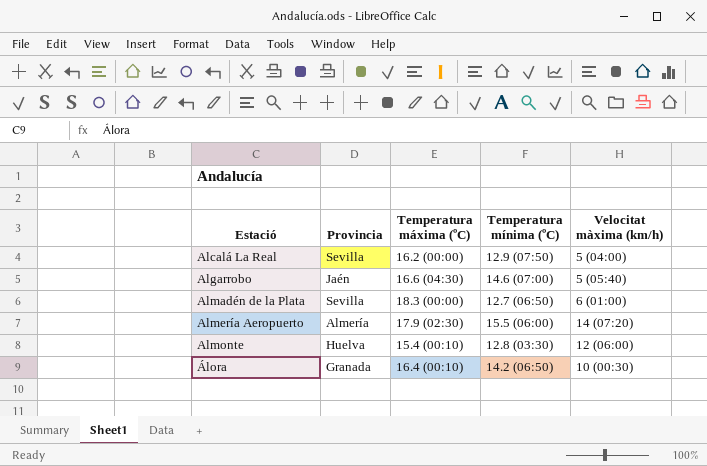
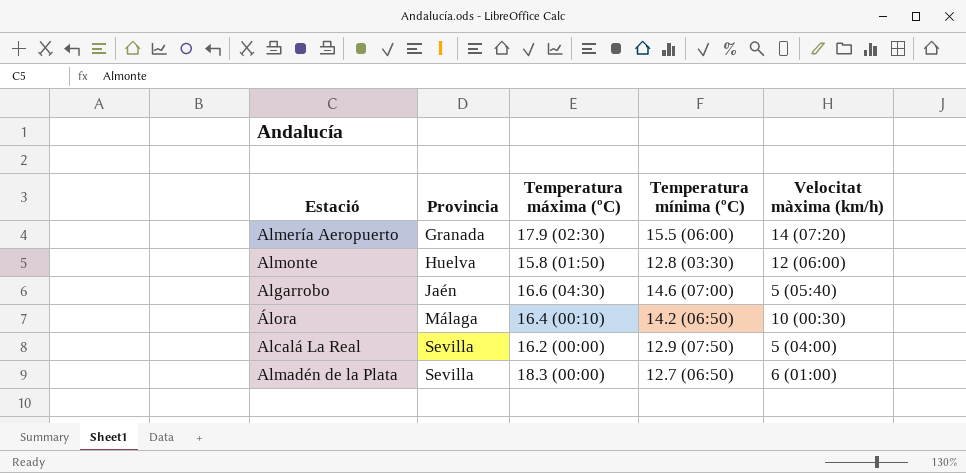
row order: Estació ascending -> Provincia ascending
Almería Aeropuerto | Provincia: Almería -> Granada
Almonte | Temperatura máxima (ºC): 15.4 (00:10) -> 15.8 (01:50)
Álora | Provincia: Granada -> Málaga

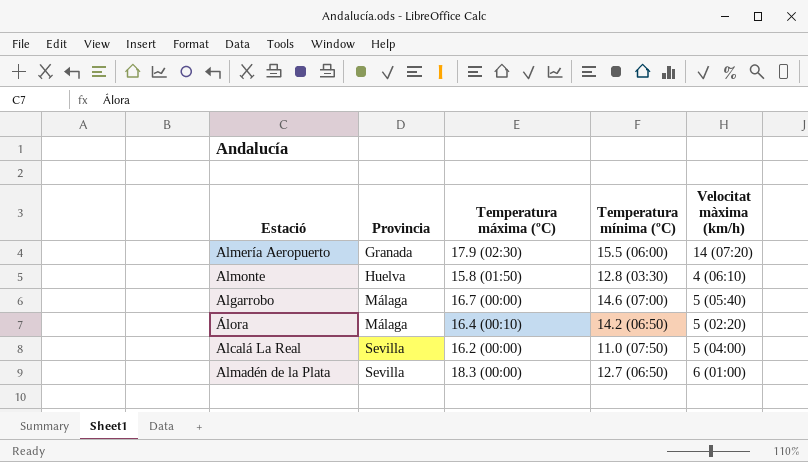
Almonte | Velocitat màxima (km/h): 12 (06:00) -> 4 (06:10)
Algarrobo | Provincia: Jaén -> Málaga
Algarrobo | Temperatura máxima (ºC): 16.6 (04:30) -> 16.7 (00:00)
Álora | Velocitat màxima (km/h): 10 (00:30) -> 5 (02:20)
Alcalá La Real | Temperatura mínima (ºC): 12.9 (07:50) -> 11.0 (07:50)

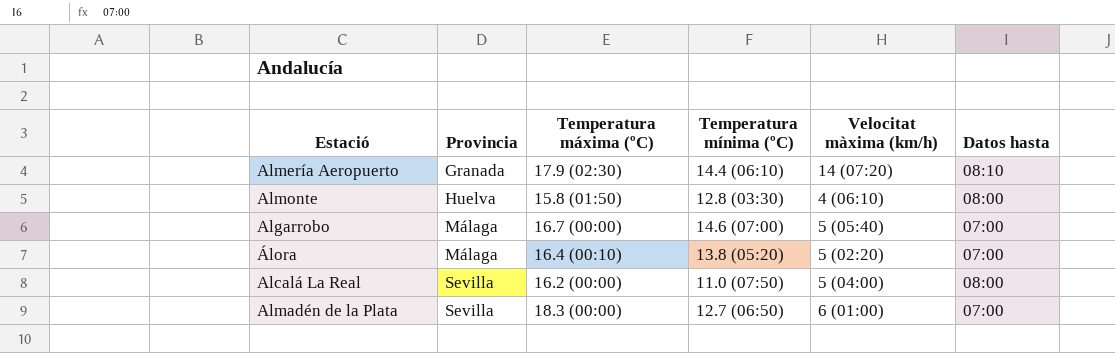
column Datos hasta | position: none -> 6
Almería Aeropuerto | Temperatura mínima (ºC): 15.5 (06:00) -> 14.4 (06:10)
Álora | Temperatura mínima (ºC): 14.2 (06:50) -> 13.8 (05:20)

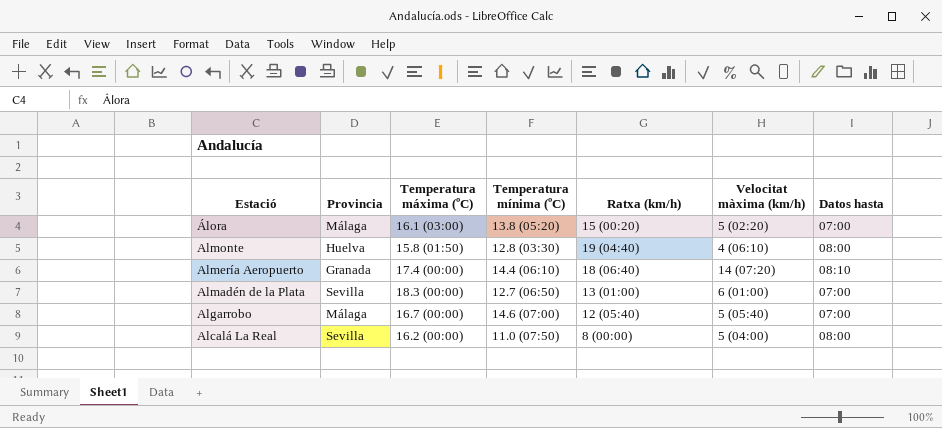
row order: Provincia ascending -> Estació descending
column Ratxa (km/h) | position: none -> 5
Álora | Temperatura máxima (ºC): 16.4 (00:10) -> 16.1 (03:00)
Almería Aeropuerto | Temperatura máxima (ºC): 17.9 (02:30) -> 17.4 (00:00)

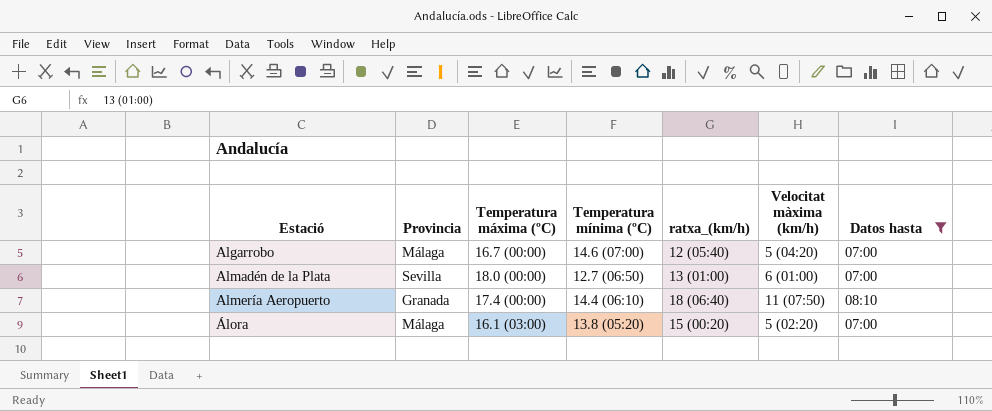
filter: none -> Datos hasta != 08:00
row order: Estació descending -> Estació ascending
column name: Ratxa (km/h) -> ratxa_(km/h)
Algarrobo | Velocitat màxima (km/h): 5 (05:40) -> 5 (04:20)
Almadén de la Plata | Temperatura máxima (ºC): 18.3 (00:00) -> 18.0 (00:00)
Almería Aeropuerto | Velocitat màxima (km/h): 14 (07:20) -> 11 (07:50)

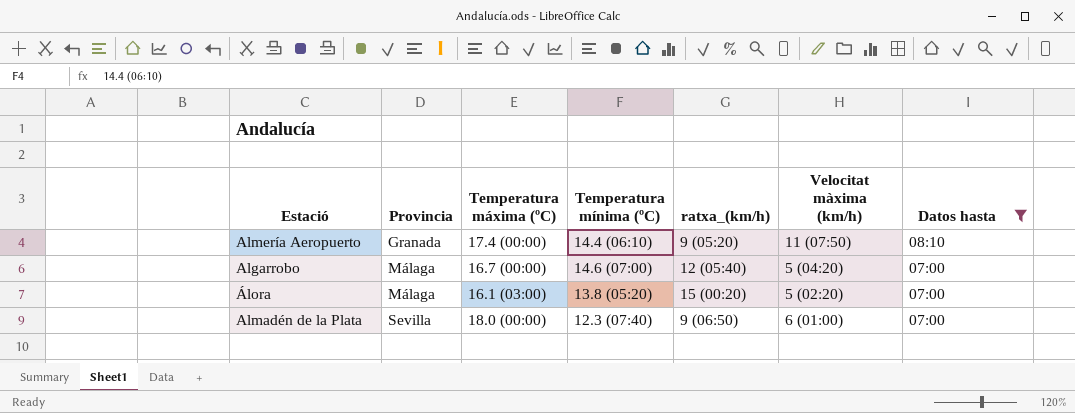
row order: Estació ascending -> Provincia ascending
Almería Aeropuerto | ratxa_(km/h): 18 (06:40) -> 9 (05:20)
Almadén de la Plata | Temperatura mínima (ºC): 12.7 (06:50) -> 12.3 (07:40)
Almadén de la Plata | ratxa_(km/h): 13 (01:00) -> 9 (06:50)

